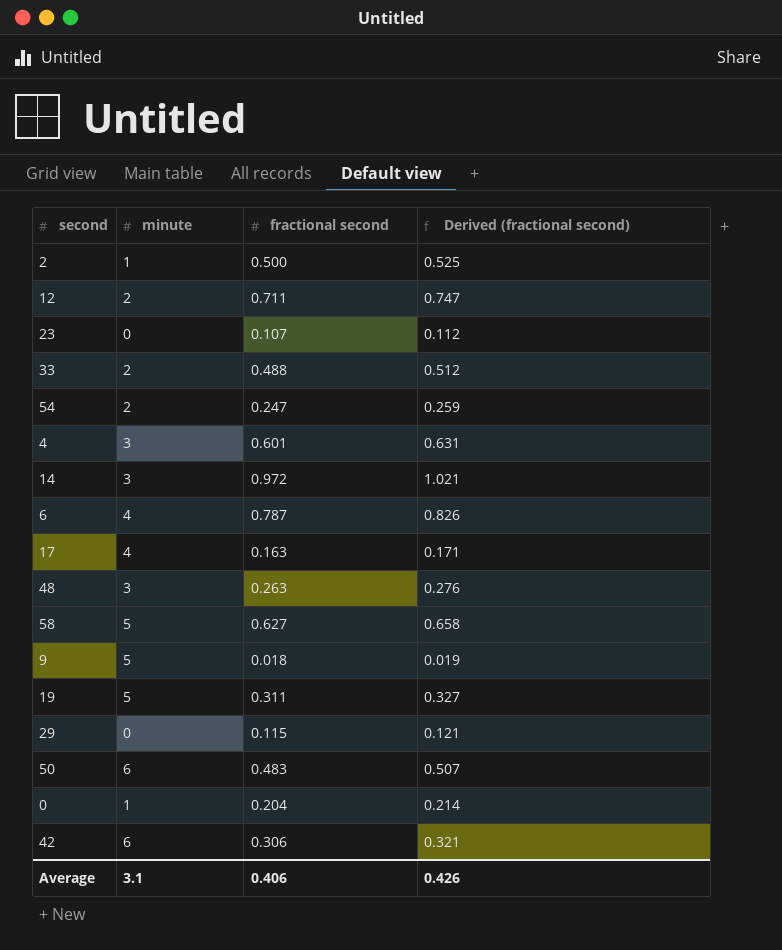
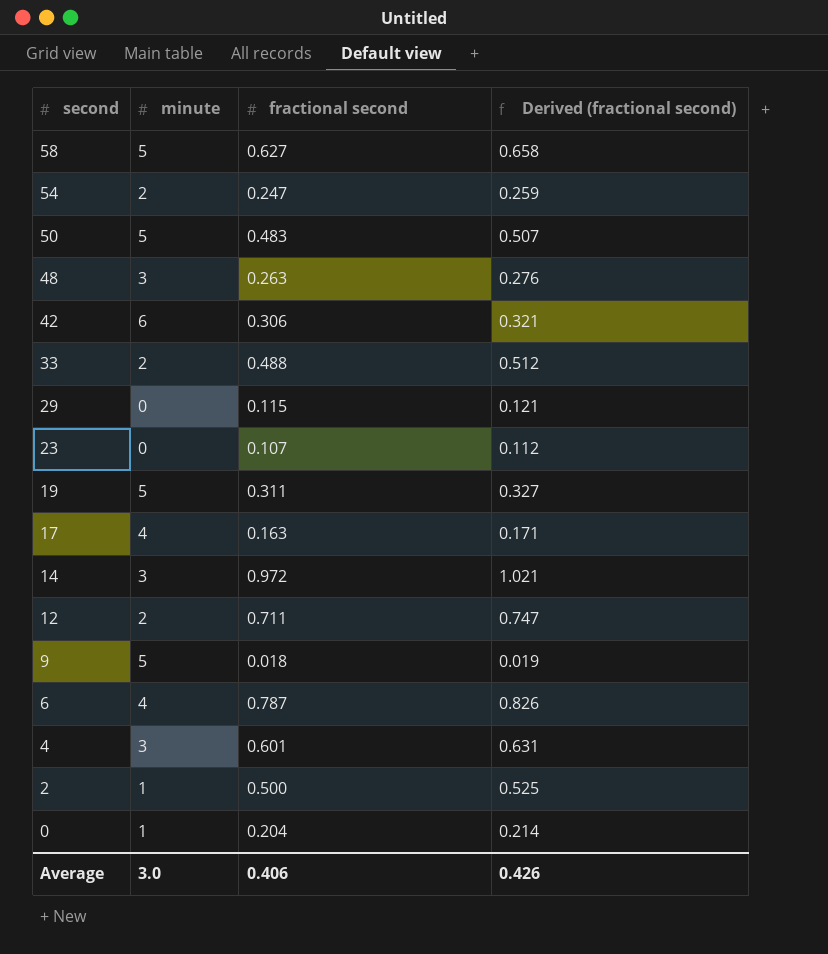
row order: none -> second descending
50 | minute: 6 -> 5
Average | minute: 3.1 -> 3.0

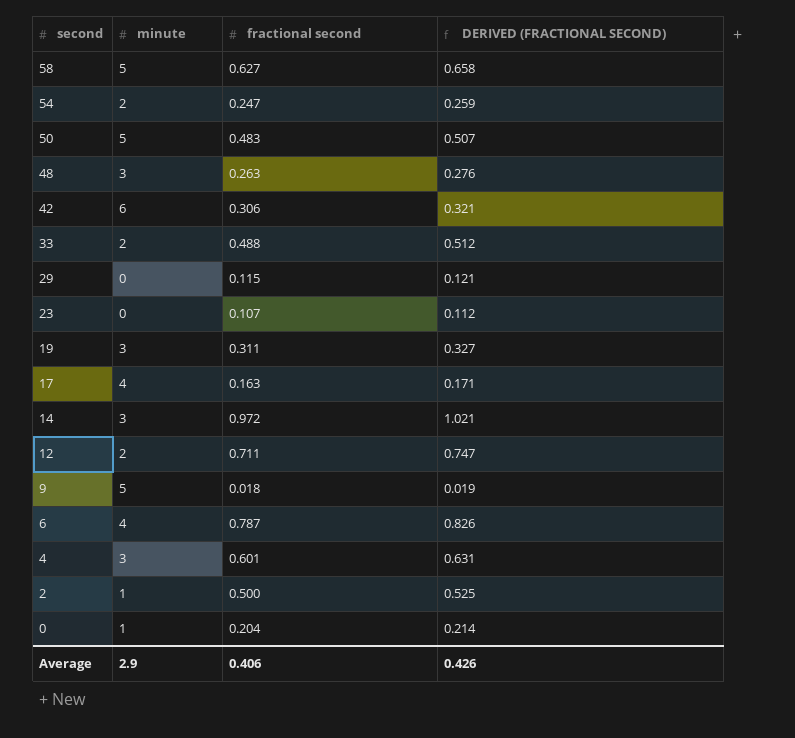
column name: Derived (fractional second) -> DERIVED (FRACTIONAL SECOND)
19 | minute: 5 -> 3
Average | minute: 3.0 -> 2.9

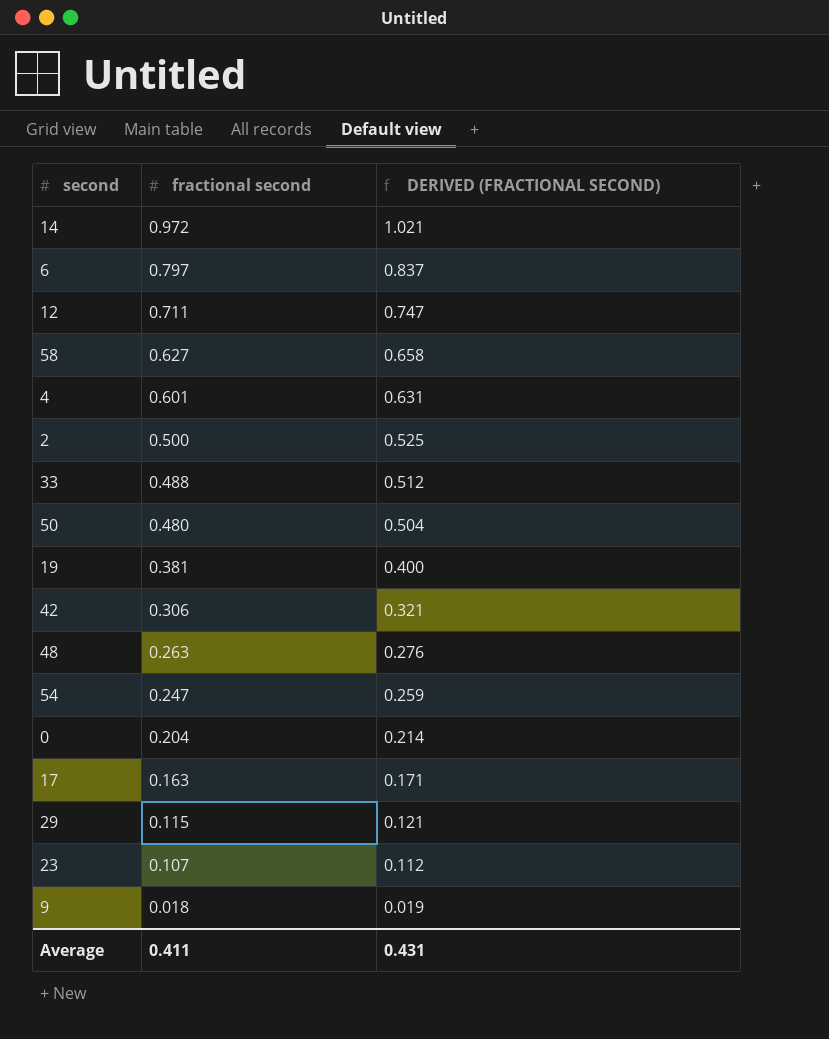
row order: second descending -> fractional second descending
column minute | position: 2 -> none
6 | fractional second: 0.787 -> 0.797
6 | DERIVED (FRACTIONAL SECOND): 0.826 -> 0.837
50 | fractional second: 0.483 -> 0.480
50 | DERIVED (FRACTIONAL SECOND): 0.507 -> 0.504
19 | fractional second: 0.311 -> 0.381
19 | DERIVED (FRACTIONAL SECOND): 0.327 -> 0.400
Average | fractional second: 0.406 -> 0.411
Average | DERIVED (FRACTIONAL SECOND): 0.426 -> 0.431

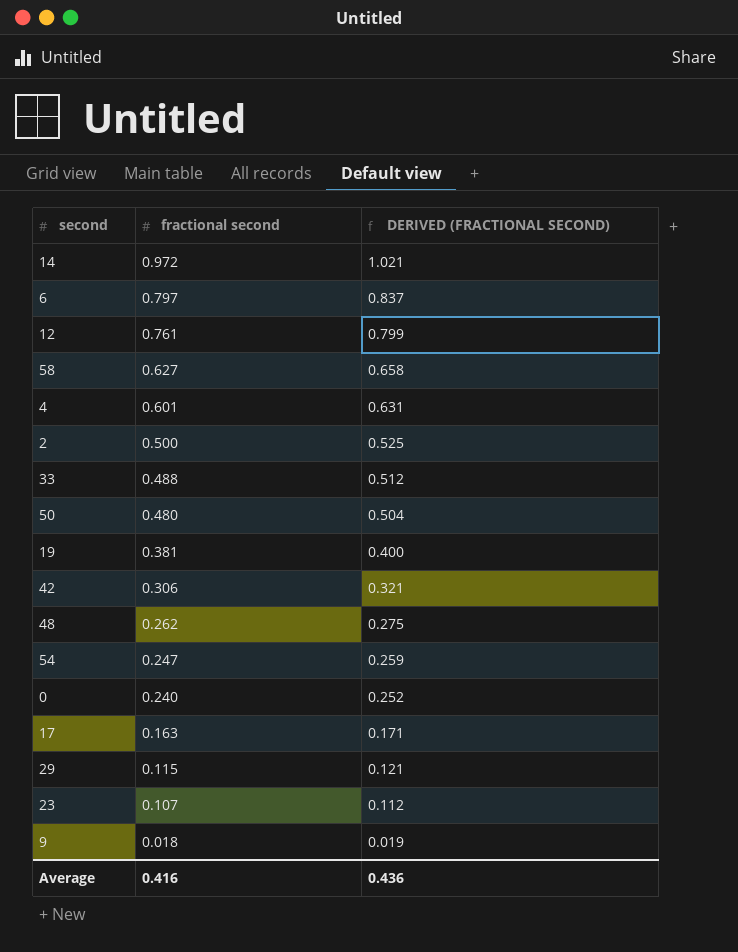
12 | fractional second: 0.711 -> 0.761
12 | DERIVED (FRACTIONAL SECOND): 0.747 -> 0.799
48 | fractional second: 0.263 -> 0.262
48 | DERIVED (FRACTIONAL SECOND): 0.276 -> 0.275
0 | fractional second: 0.204 -> 0.240
0 | DERIVED (FRACTIONAL SECOND): 0.214 -> 0.252
Average | fractional second: 0.411 -> 0.416
Average | DERIVED (FRACTIONAL SECOND): 0.431 -> 0.436

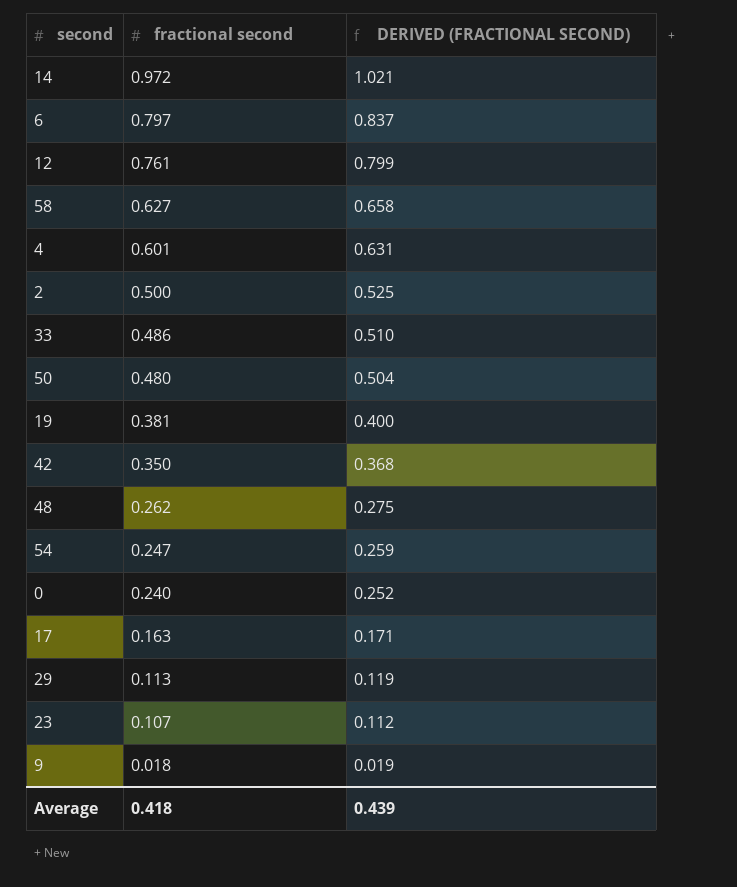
33 | fractional second: 0.488 -> 0.486
33 | DERIVED (FRACTIONAL SECOND): 0.512 -> 0.510
42 | fractional second: 0.306 -> 0.350
42 | DERIVED (FRACTIONAL SECOND): 0.321 -> 0.368
29 | fractional second: 0.115 -> 0.113
29 | DERIVED (FRACTIONAL SECOND): 0.121 -> 0.119
Average | fractional second: 0.416 -> 0.418
Average | DERIVED (FRACTIONAL SECOND): 0.436 -> 0.439

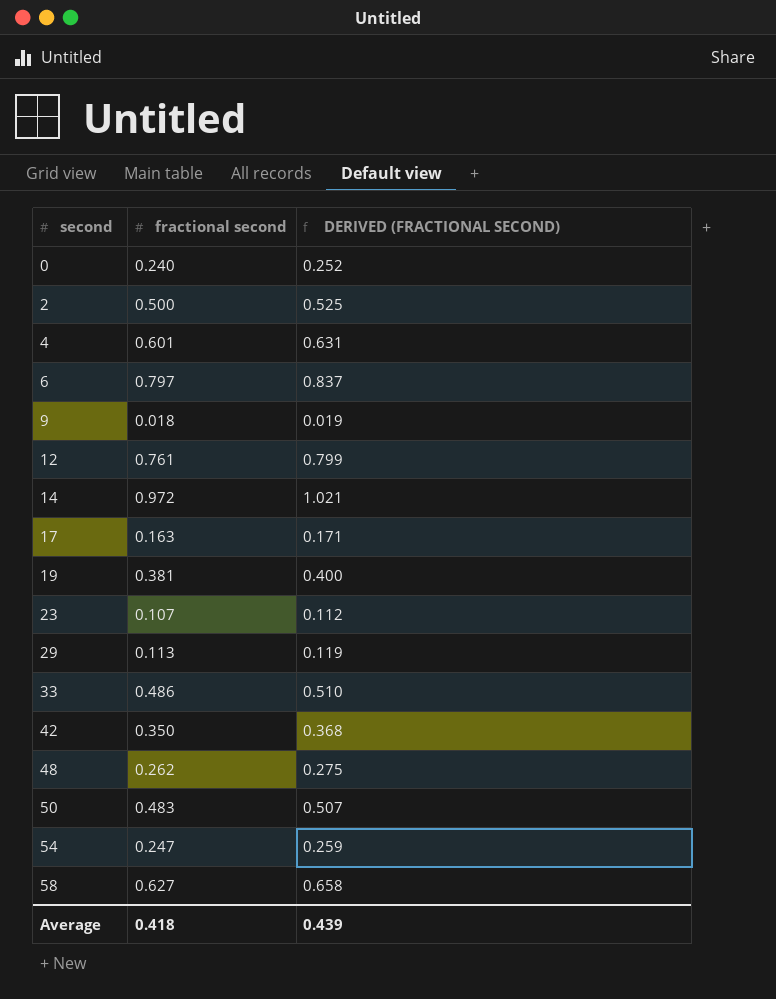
row order: fractional second descending -> second ascending
50 | fractional second: 0.480 -> 0.483
50 | DERIVED (FRACTIONAL SECOND): 0.504 -> 0.507

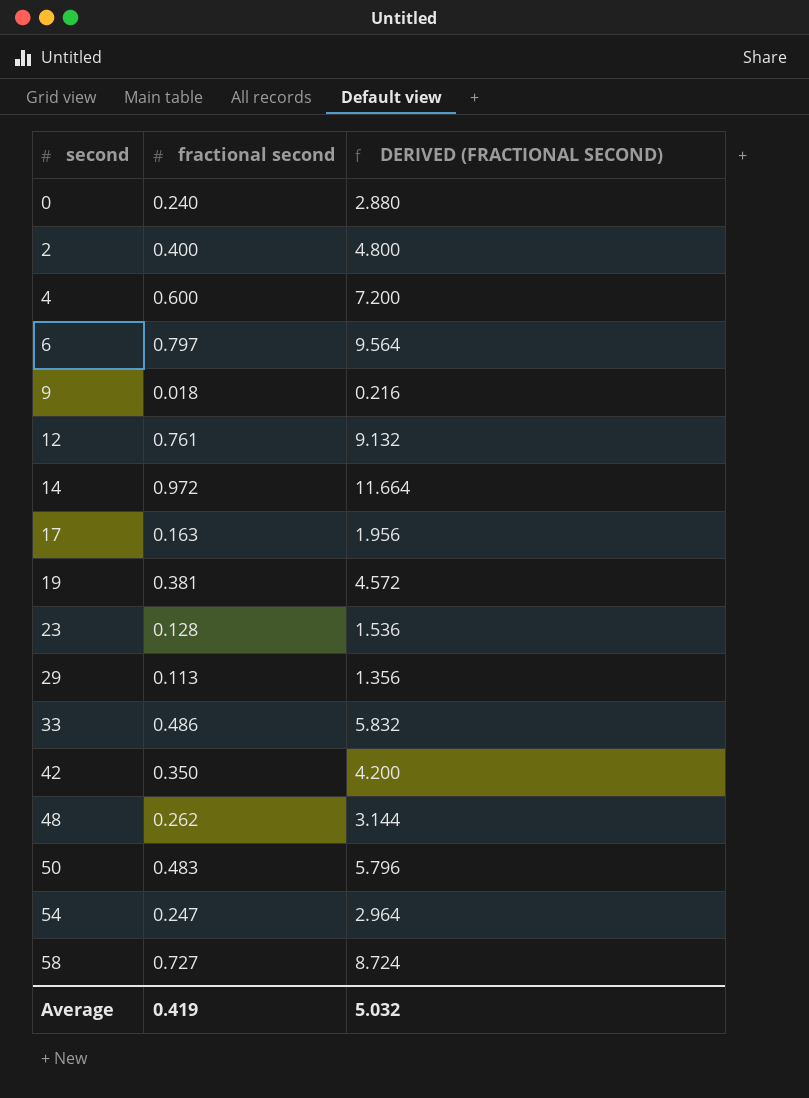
column DERIVED (FRACTIONAL SECOND) | formula: [fractional second] * 1.05 -> [fractional second] * 12
2 | fractional second: 0.500 -> 0.400
4 | fractional second: 0.601 -> 0.600
23 | fractional second: 0.107 -> 0.128
58 | fractional second: 0.627 -> 0.727
Average | fractional second: 0.418 -> 0.419
Average | DERIVED (FRACTIONAL SECOND): 0.439 -> 5.032

